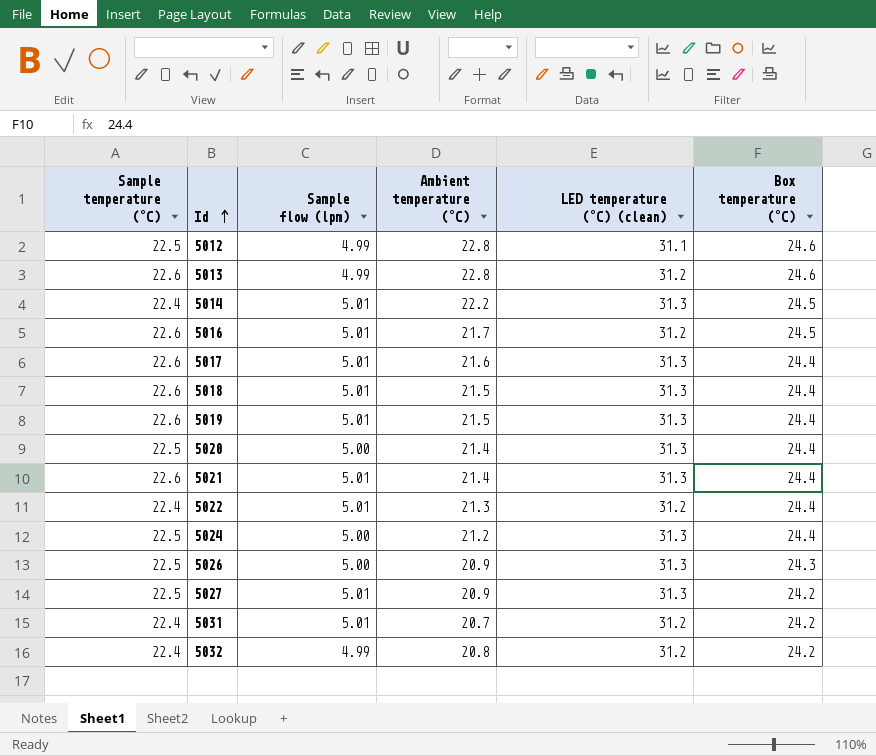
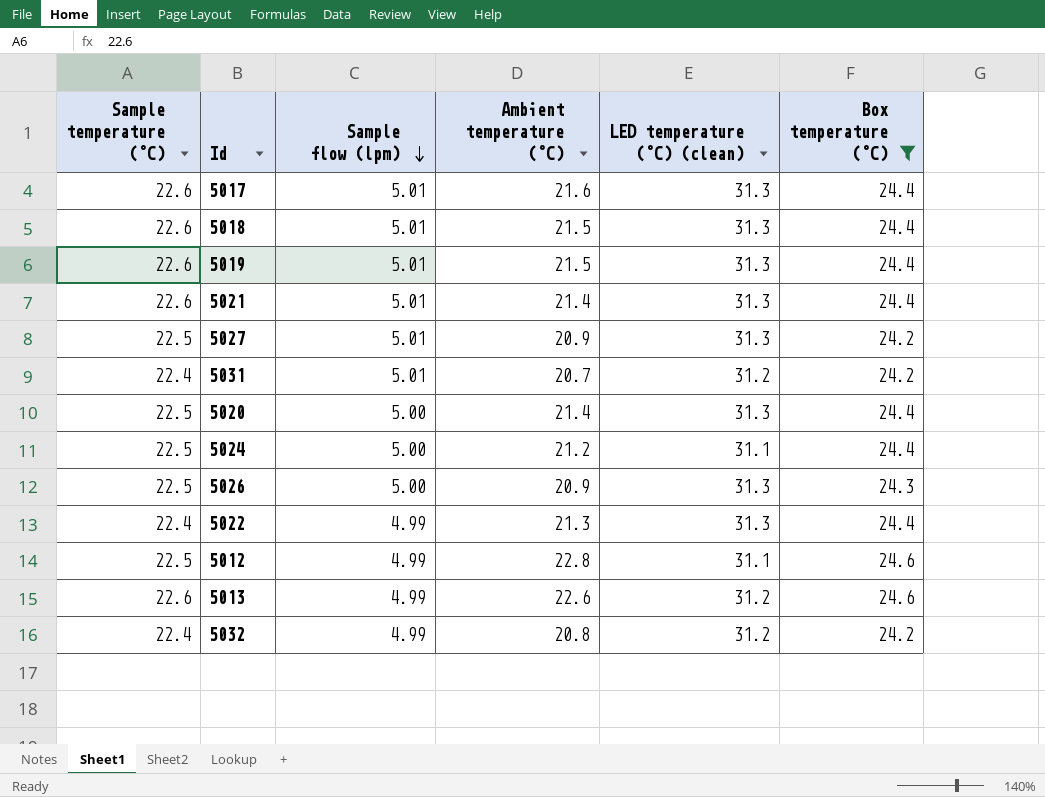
filter: none -> Box temperature (°C) != 24.5
row order: Id ascending -> Sample flow (lpm) descending
5024 | LED temperature (°C) (clean): 31.3 -> 31.1
5022 | Sample flow (lpm): 5.01 -> 4.99
5022 | LED temperature (°C) (clean): 31.2 -> 31.3
5013 | Ambient temperature (°C): 22.8 -> 22.6

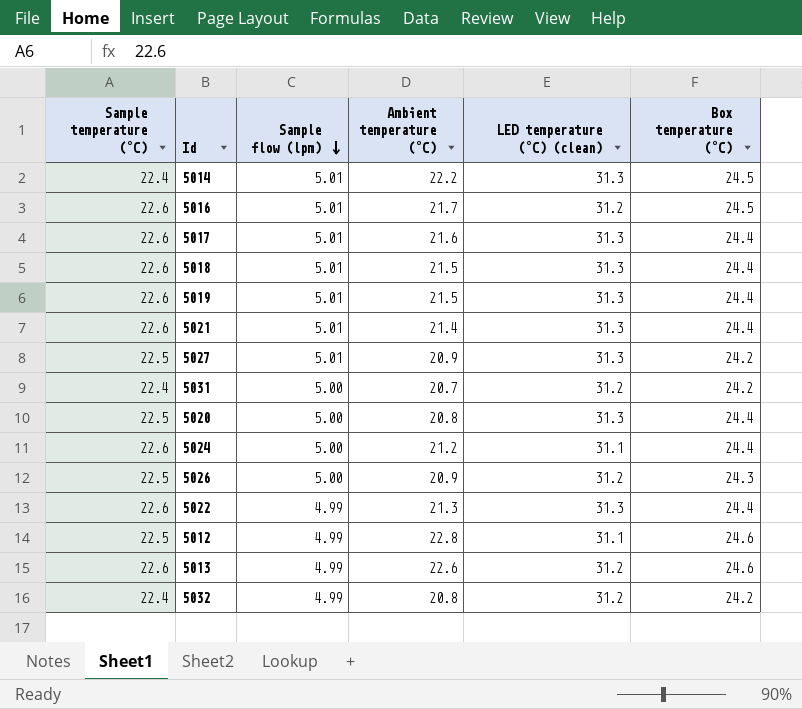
filter: Box temperature (°C) != 24.5 -> none
5031 | Sample flow (lpm): 5.01 -> 5.00
5020 | Ambient temperature (°C): 21.4 -> 20.8
5024 | Sample temperature (°C): 22.5 -> 22.6
5026 | LED temperature (°C) (clean): 31.3 -> 31.2
5022 | Sample temperature (°C): 22.4 -> 22.6

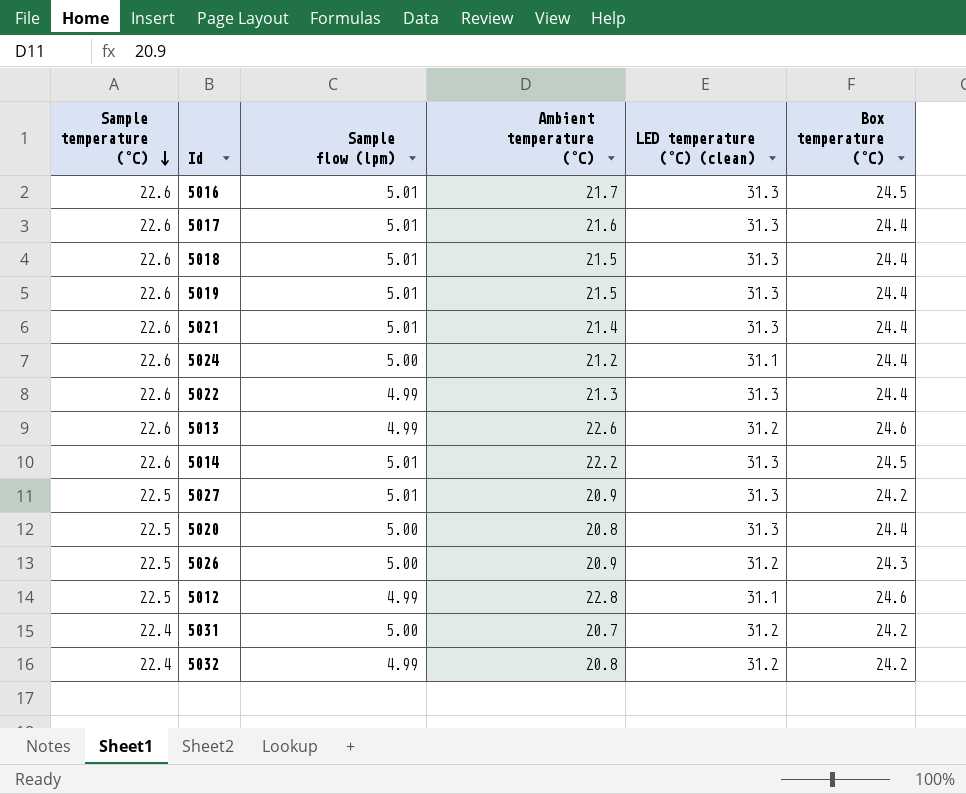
row order: Sample flow (lpm) descending -> Sample temperature (°C) descending
5016 | LED temperature (°C) (clean): 31.2 -> 31.3
5014 | Sample temperature (°C): 22.4 -> 22.6

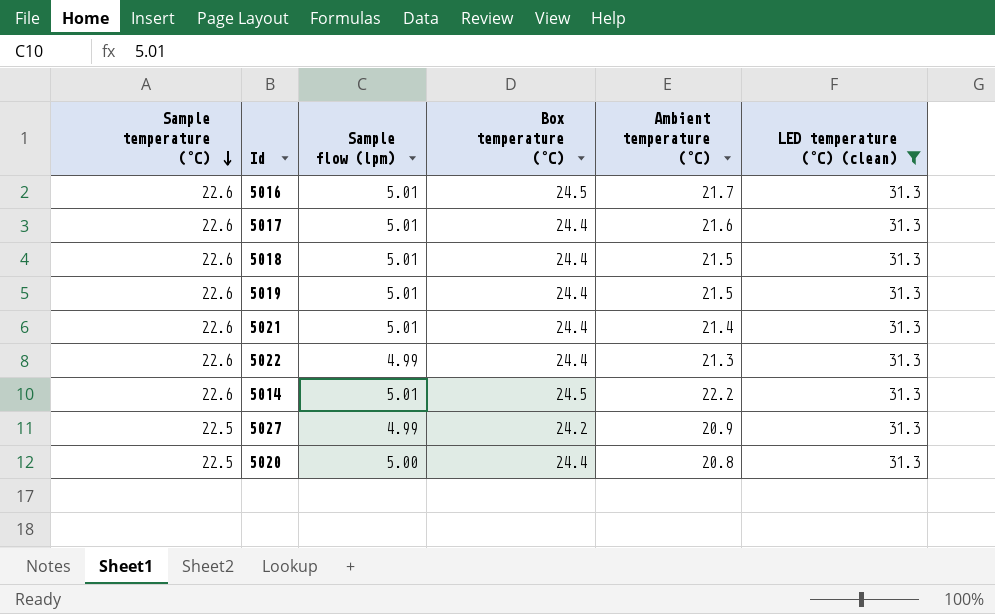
filter: none -> LED temperature (°C) (clean) = 31.3
column Box temperature (°C) | position: 6 -> 4
5027 | Sample flow (lpm): 5.01 -> 4.99

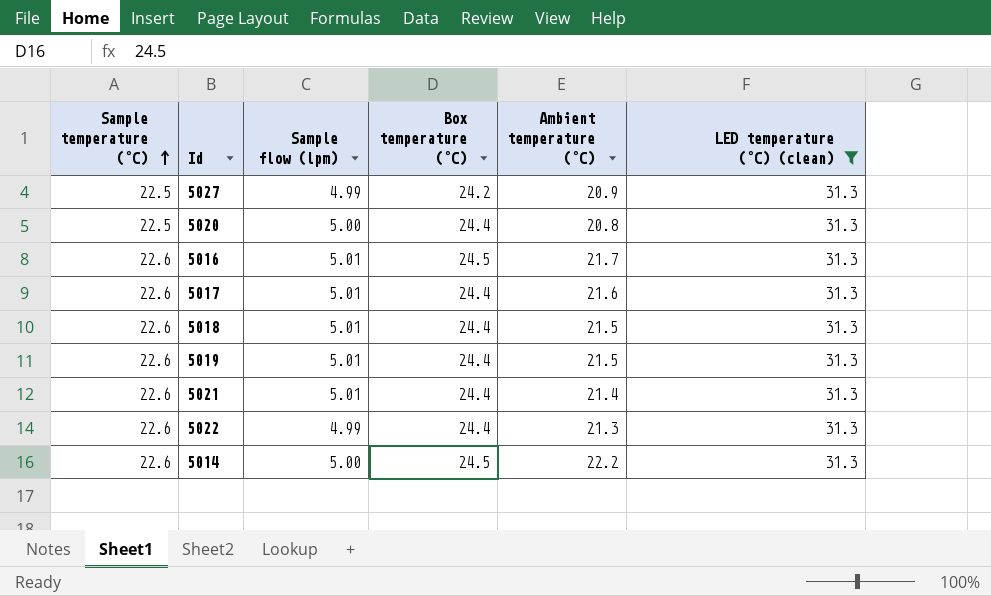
row order: Sample temperature (°C) descending -> Sample temperature (°C) ascending
5014 | Sample flow (lpm): 5.01 -> 5.00

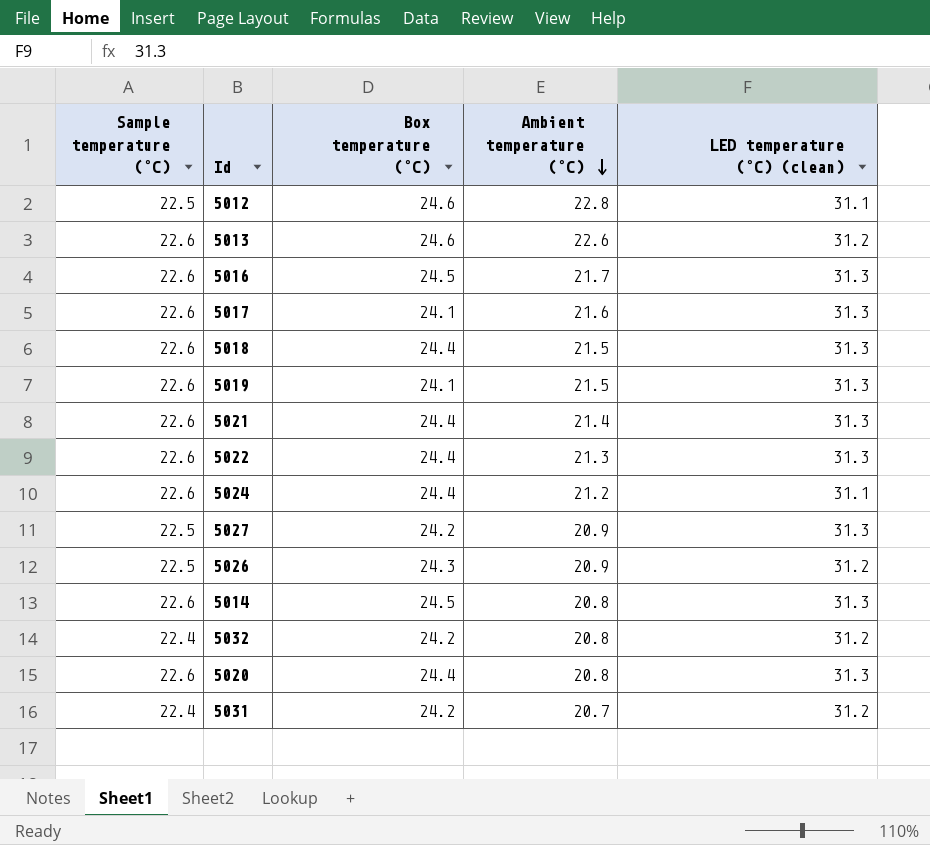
filter: LED temperature (°C) (clean) = 31.3 -> none
row order: Sample temperature (°C) ascending -> Ambient temperature (°C) descending
column Sample flow (lpm) | position: 3 -> none
5017 | Box temperature (°C): 24.4 -> 24.1
5019 | Box temperature (°C): 24.4 -> 24.1
5014 | Ambient temperature (°C): 22.2 -> 20.8
5020 | Sample temperature (°C): 22.5 -> 22.6

